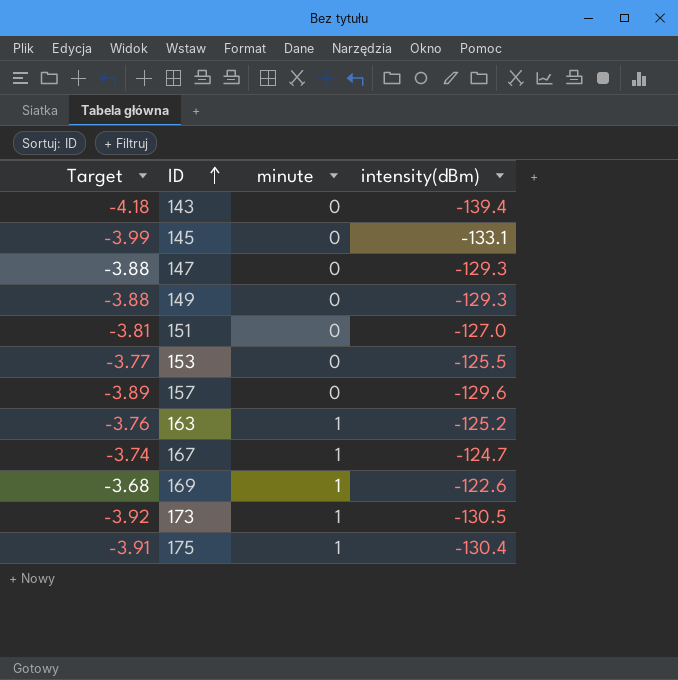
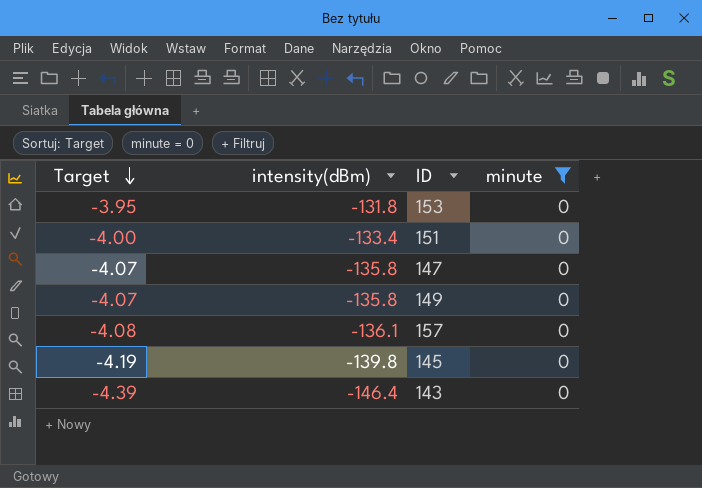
filter: none -> minute = 0
row order: ID ascending -> Target descending
column intensity(dBm) | position: 4 -> 2
153 | Target: -3.77 -> -3.95
153 | intensity(dBm): -125.5 -> -131.8
151 | Target: -3.81 -> -4.00
151 | intensity(dBm): -127.0 -> -133.4
147 | Target: -3.88 -> -4.07
147 | intensity(dBm): -129.3 -> -135.8
149 | Target: -3.88 -> -4.07
149 | intensity(dBm): -129.3 -> -135.8
157 | Target: -3.89 -> -4.08
157 | intensity(dBm): -129.6 -> -136.1
145 | Target: -3.99 -> -4.19
145 | intensity(dBm): -133.1 -> -139.8
143 | Target: -4.18 -> -4.39
143 | intensity(dBm): -139.4 -> -146.4

